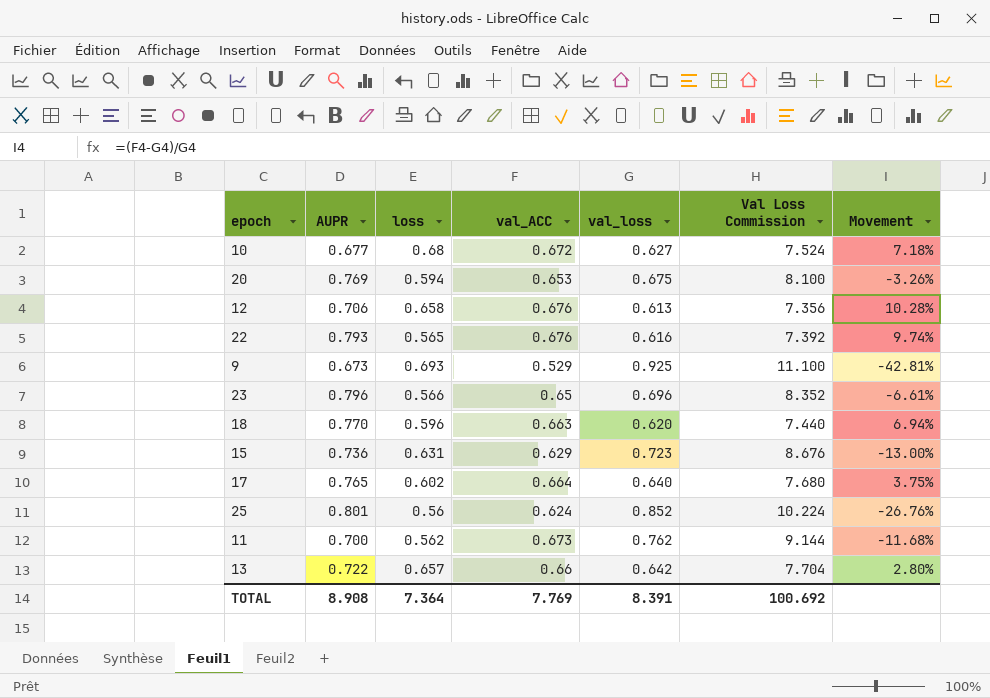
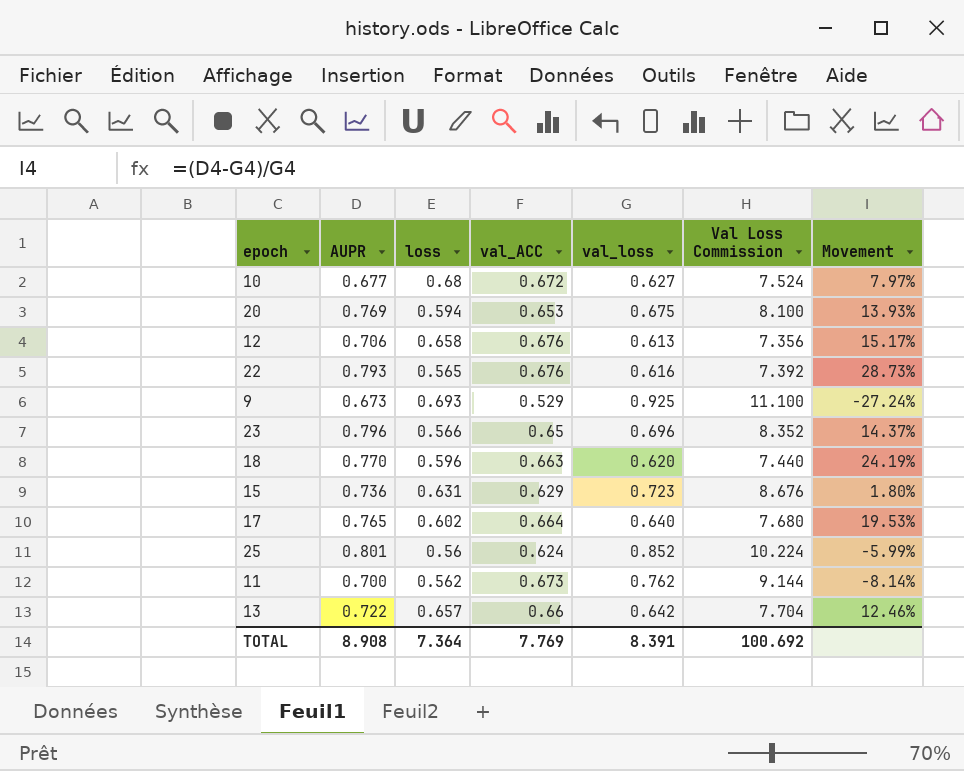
column Movement | formula: ([val_ACC] - [val_loss]) / [val_loss] -> ([AUPR] - [val_loss]) / [val_loss]

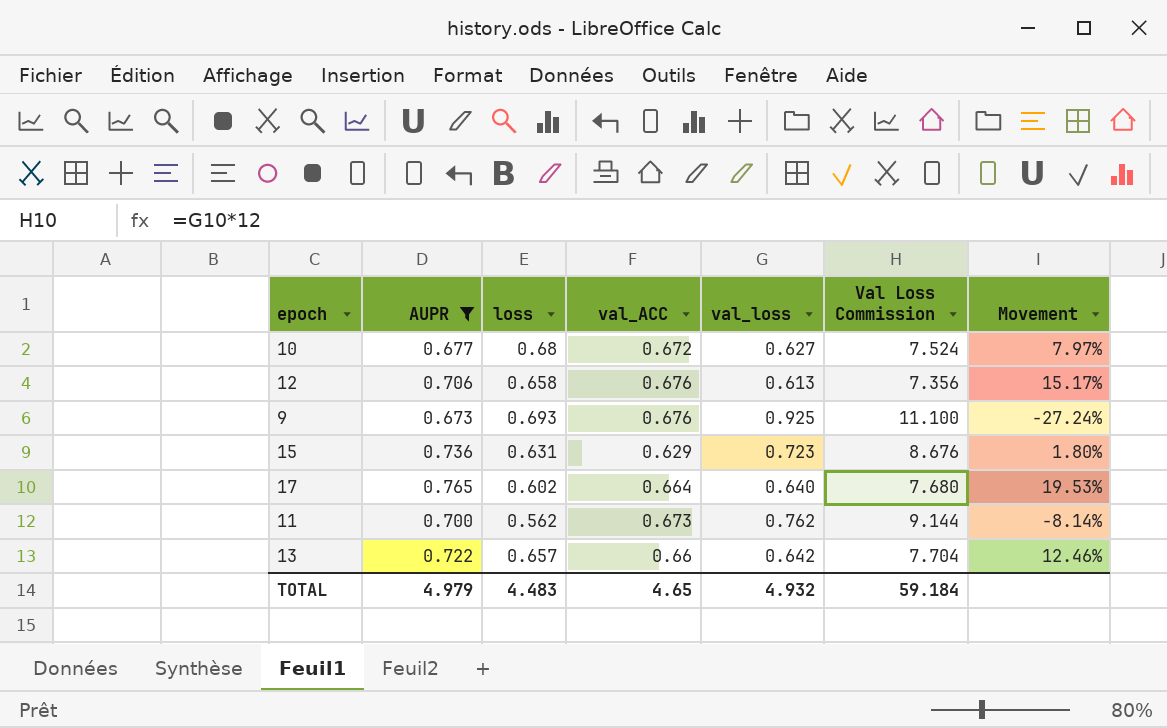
filter: none -> AUPR <= 0.765
9 | val_ACC: 0.529 -> 0.676
TOTAL | AUPR: 8.908 -> 4.979
TOTAL | loss: 7.364 -> 4.483
TOTAL | val_ACC: 7.769 -> 4.65
TOTAL | val_loss: 8.391 -> 4.932
TOTAL | Val Loss Commission: 100.692 -> 59.184

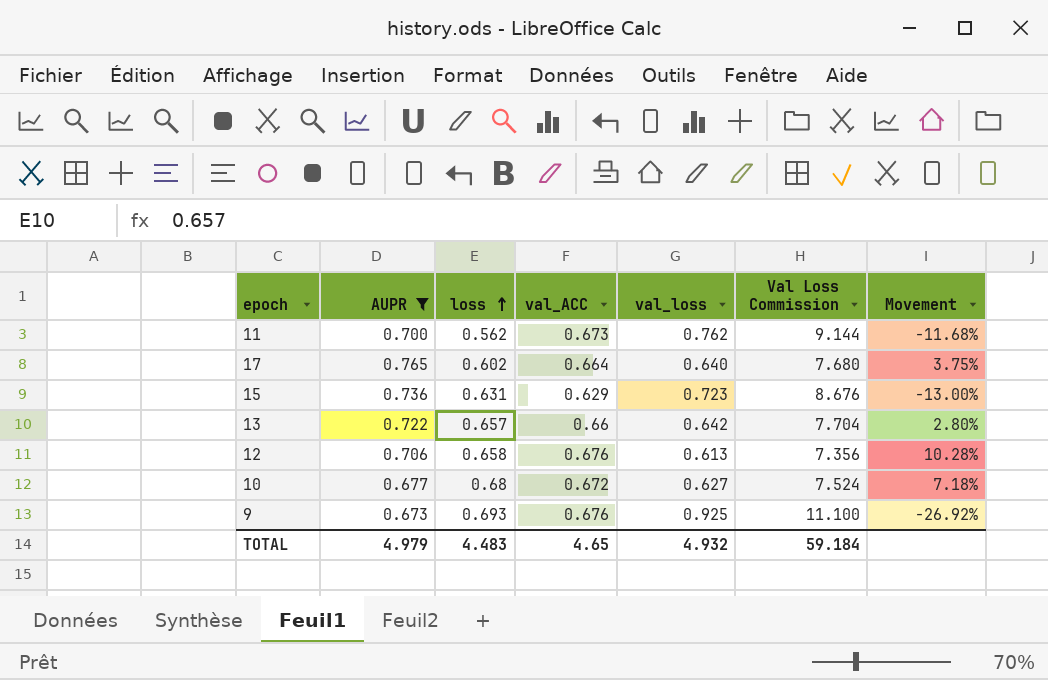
row order: none -> loss ascending
column Movement | formula: ([AUPR] - [val_loss]) / [val_loss] -> ([val_ACC] - [val_loss]) / [val_loss]

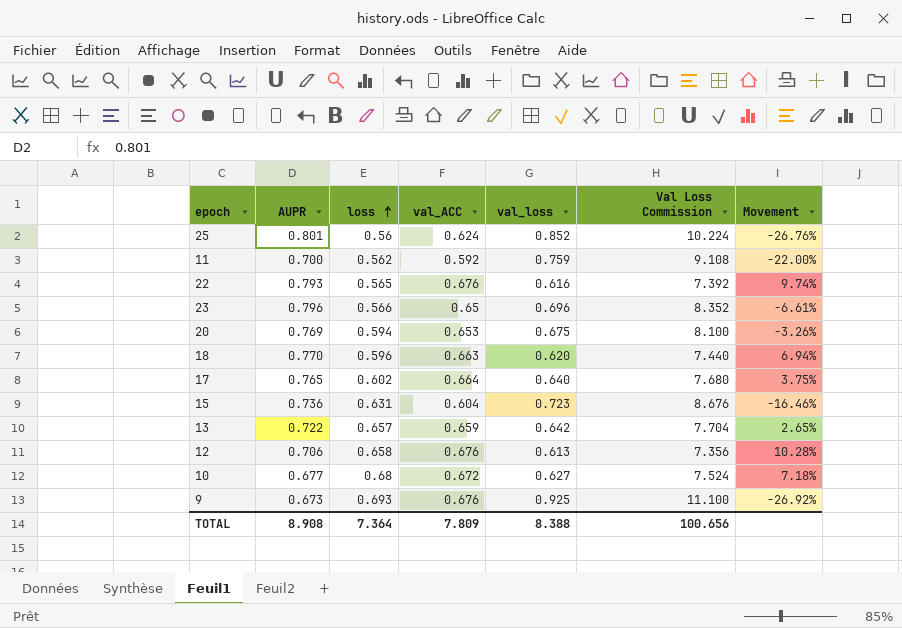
filter: AUPR <= 0.765 -> none
11 | val_ACC: 0.673 -> 0.592
11 | val_loss: 0.762 -> 0.759
11 | Val Loss Commission: 9.144 -> 9.108
11 | Movement: -11.68% -> -22.00%
15 | val_ACC: 0.629 -> 0.604
15 | Movement: -13.00% -> -16.46%
13 | val_ACC: 0.66 -> 0.659
13 | Movement: 2.80% -> 2.65%
TOTAL | AUPR: 4.979 -> 8.908
TOTAL | loss: 4.483 -> 7.364
TOTAL | val_ACC: 4.65 -> 7.809
TOTAL | val_loss: 4.932 -> 8.388
TOTAL | Val Loss Commission: 59.184 -> 100.656

